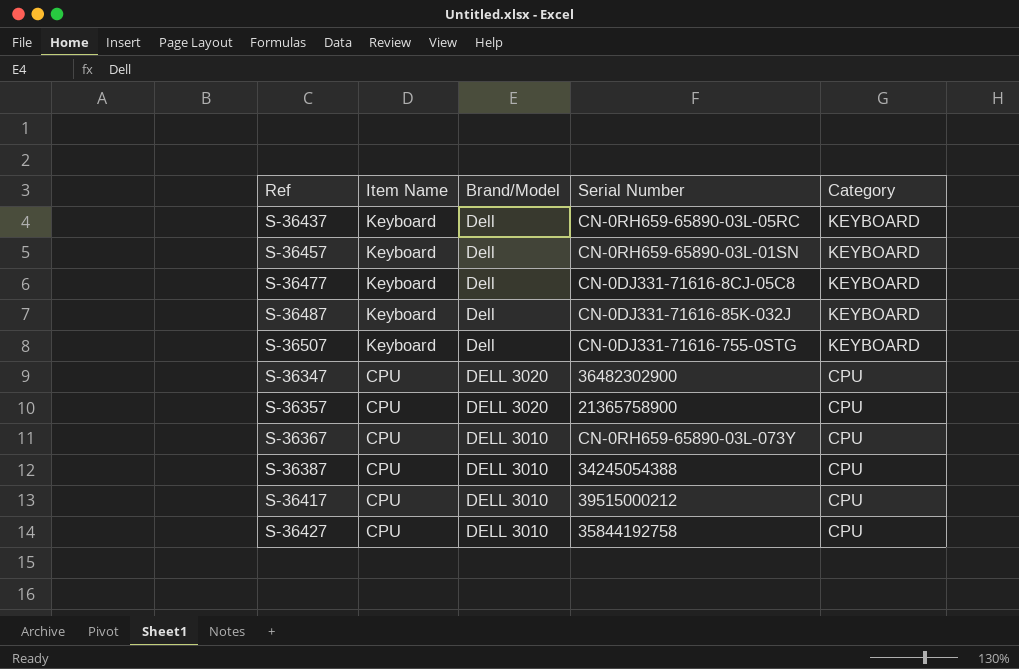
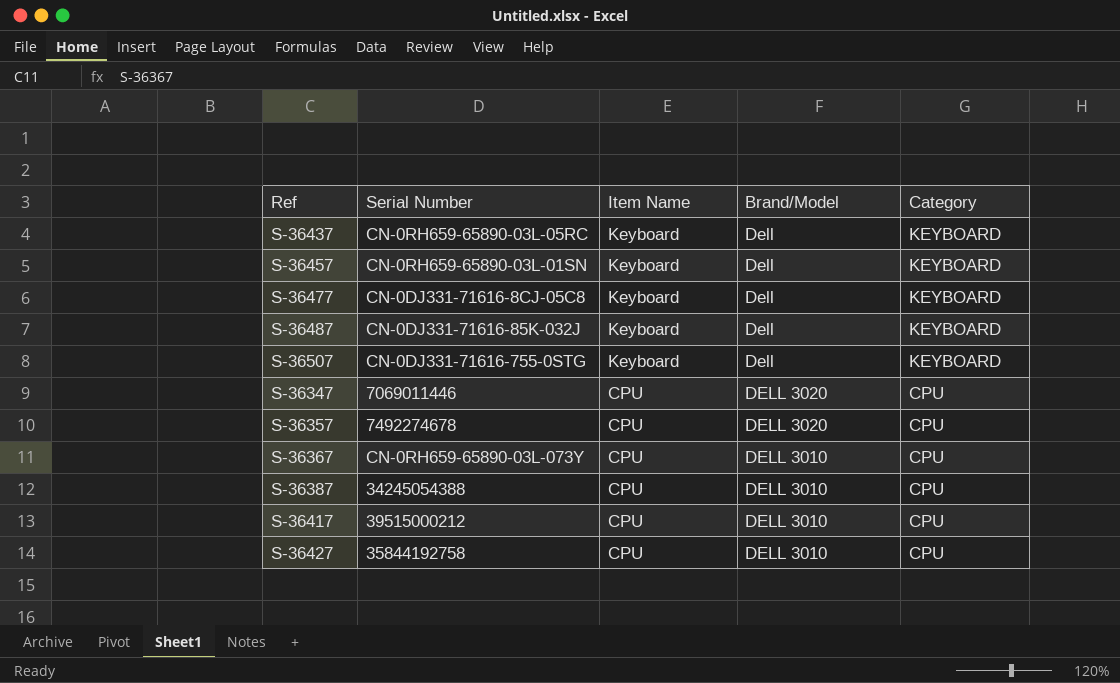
column Serial Number | position: 4 -> 2
S-36347 | Serial Number: 36482302900 -> 7069011446
S-36357 | Serial Number: 21365758900 -> 7492274678

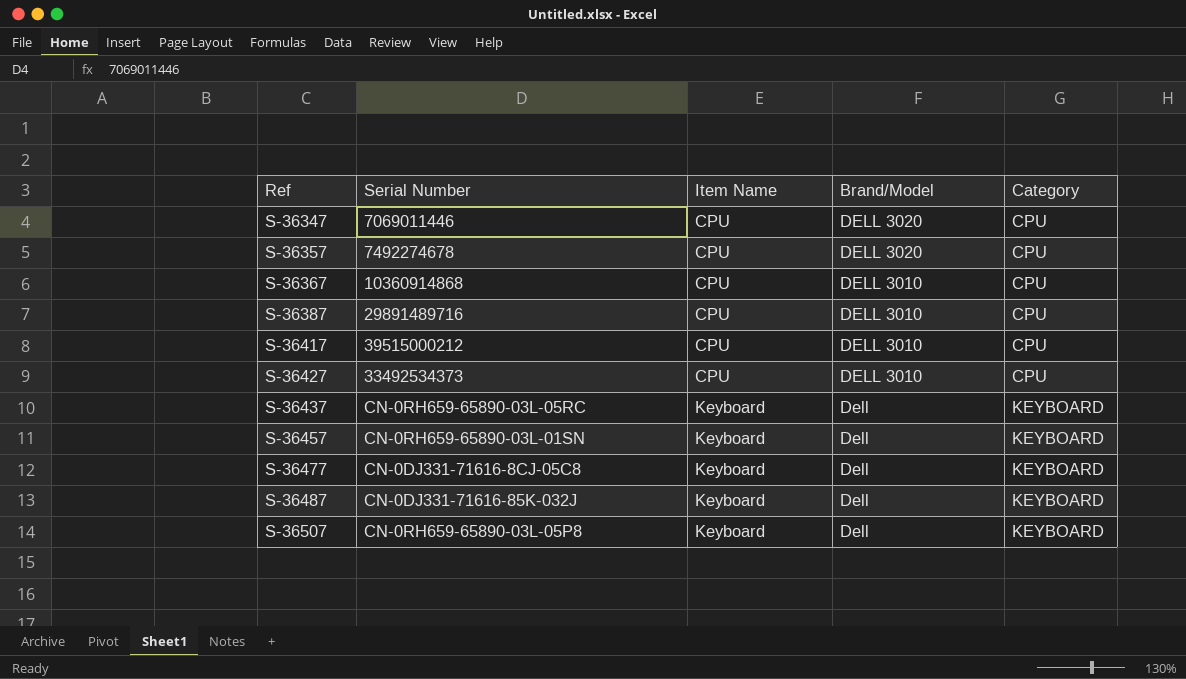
row order: Item Name descending -> Ref ascending
S-36367 | Serial Number: CN-0RH659-65890-03L-073Y -> 10360914868
S-36387 | Serial Number: 34245054388 -> 29891489716
S-36427 | Serial Number: 35844192758 -> 33492534373
S-36507 | Serial Number: CN-0DJ331-71616-755-0STG -> CN-0RH659-65890-03L-05P8

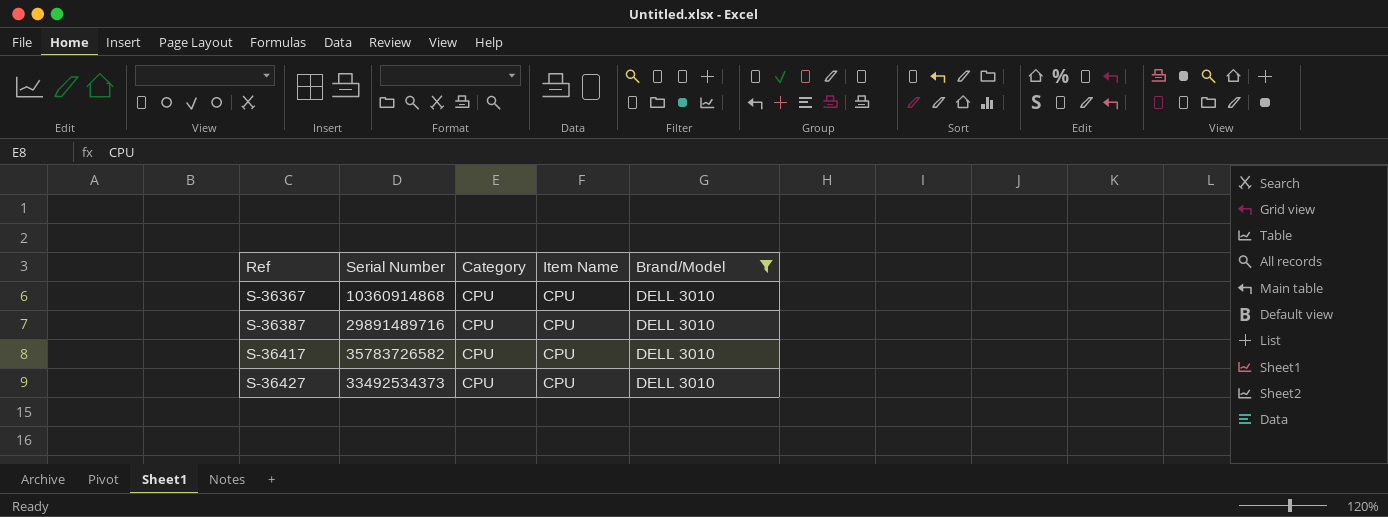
filter: none -> Brand/Model = DELL 3010
column Category | position: 5 -> 3
S-36417 | Serial Number: 39515000212 -> 35783726582

